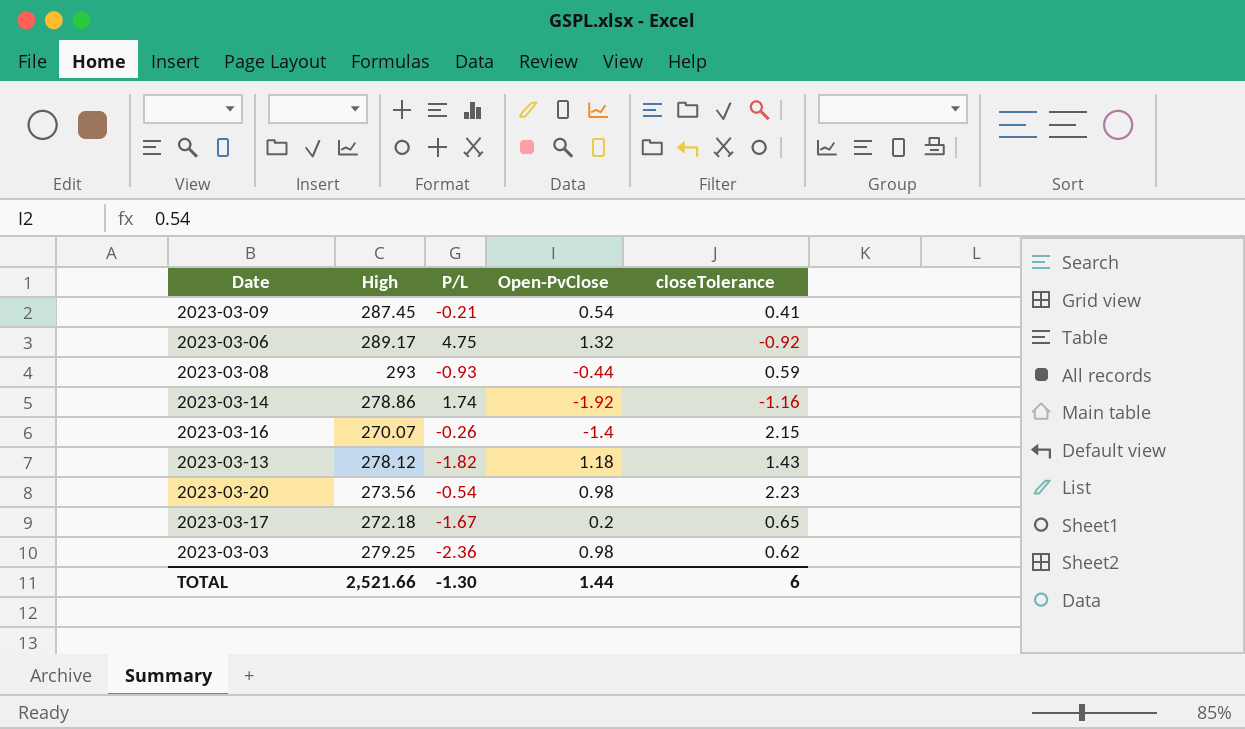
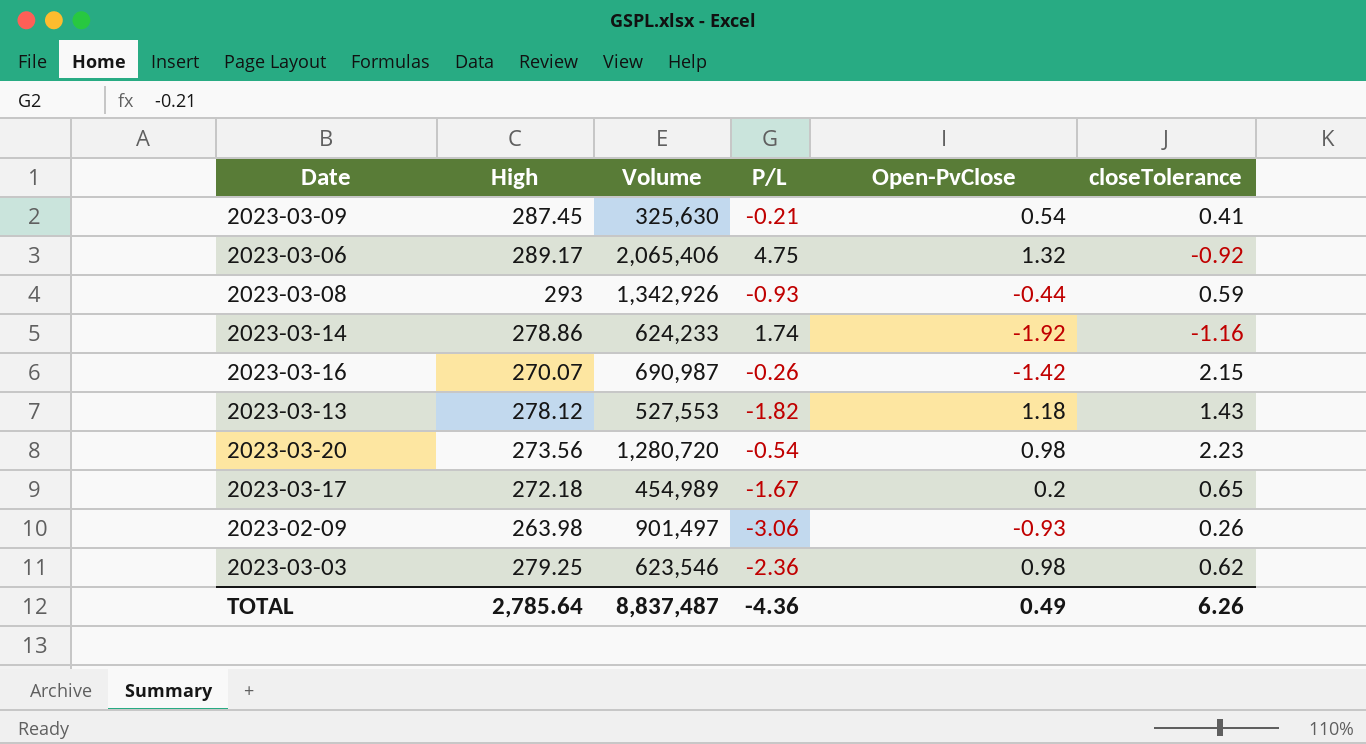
column Volume | position: none -> 3
2023-03-16 | Open-PvClose: -1.4 -> -1.42
row 2023-02-09: none -> 263.98 | 901,497 | -3.06 | -0.93 | 0.26
TOTAL | High: 2,521.66 -> 2,785.64
TOTAL | P/L: -1.30 -> -4.36
TOTAL | Open-PvClose: 1.44 -> 0.49
TOTAL | closeTolerance: 6 -> 6.26

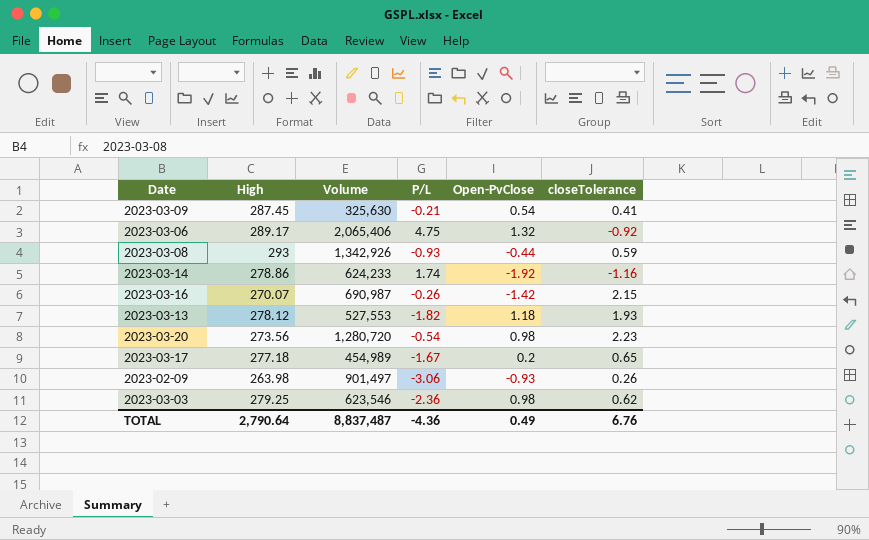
2023-03-13 | closeTolerance: 1.43 -> 1.93
2023-03-17 | High: 272.18 -> 277.18
TOTAL | High: 2,785.64 -> 2,790.64
TOTAL | closeTolerance: 6.26 -> 6.76

